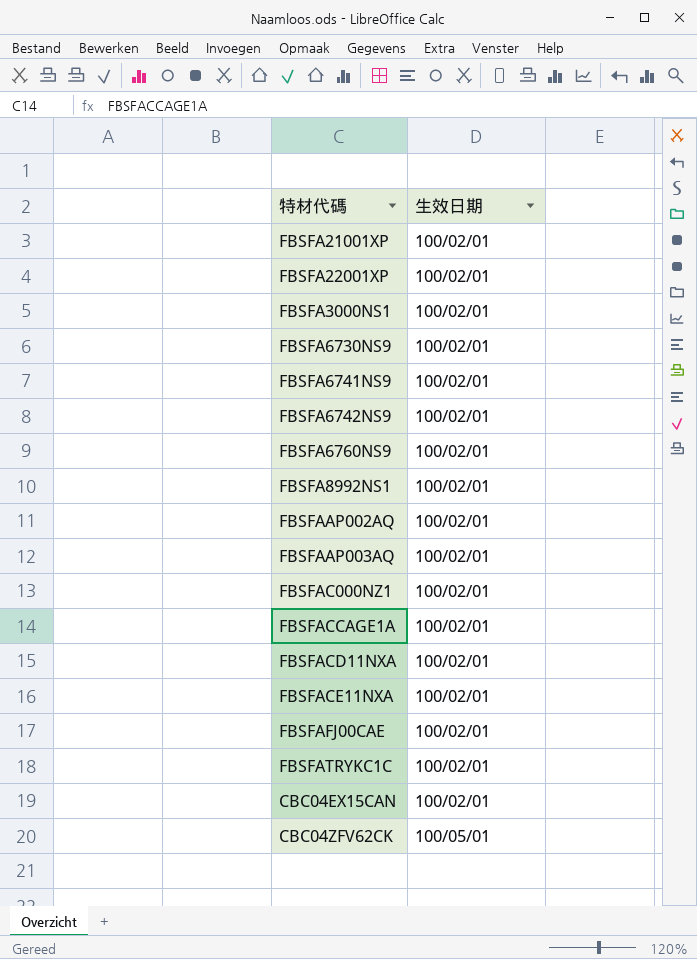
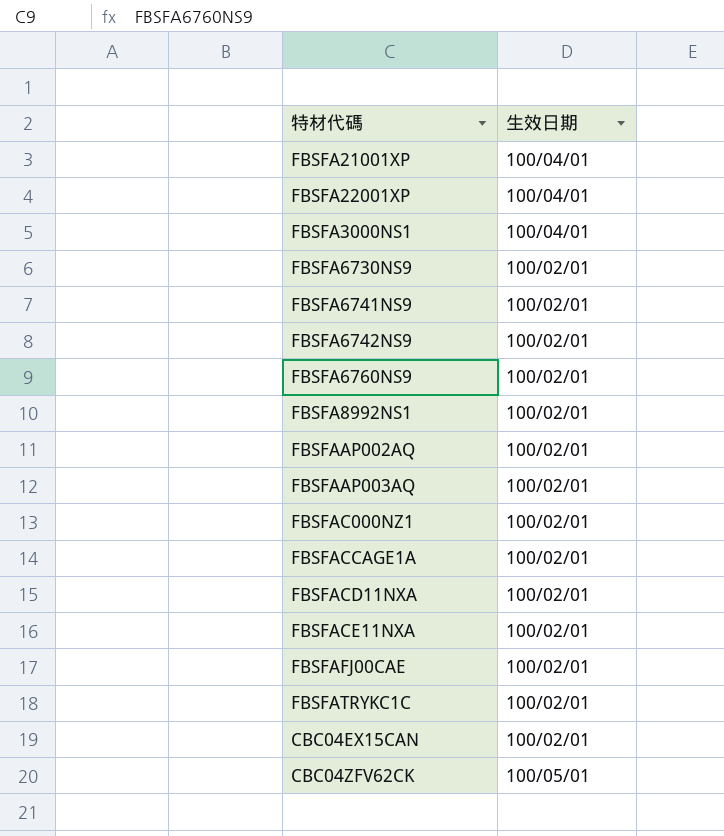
FBSFA21001XP | 生效日期: 100/02/01 -> 100/04/01
FBSFA22001XP | 生效日期: 100/02/01 -> 100/04/01
FBSFA3000NS1 | 生效日期: 100/02/01 -> 100/04/01

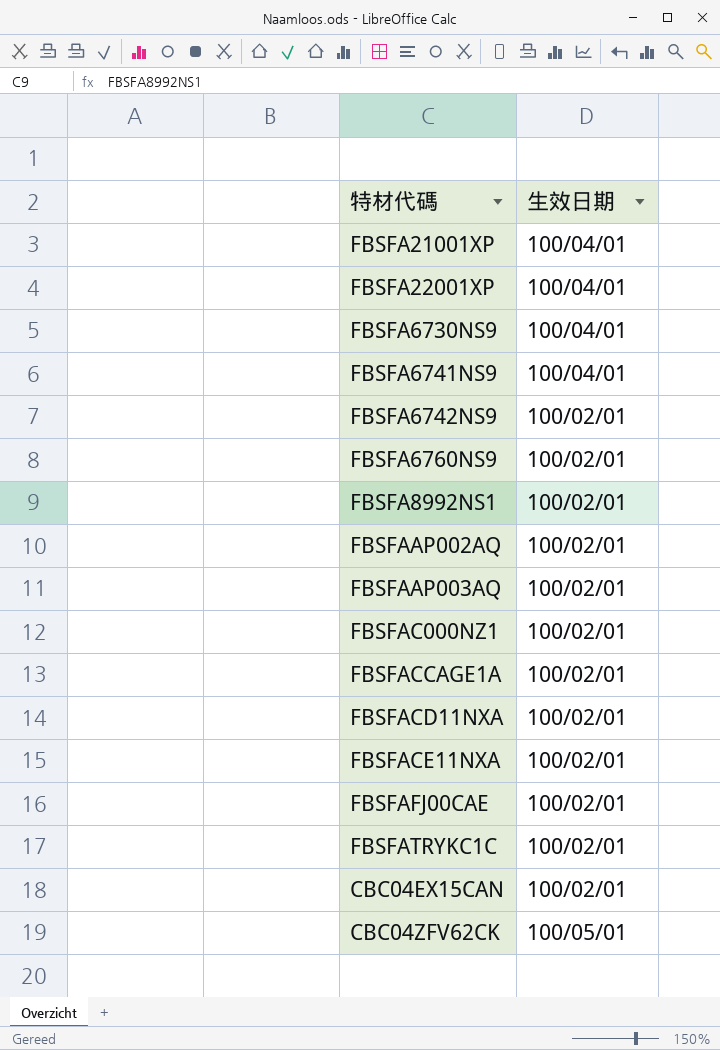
row FBSFA3000NS1: 100/04/01 -> none
FBSFA6730NS9 | 生效日期: 100/02/01 -> 100/04/01
FBSFA6741NS9 | 生效日期: 100/02/01 -> 100/04/01

